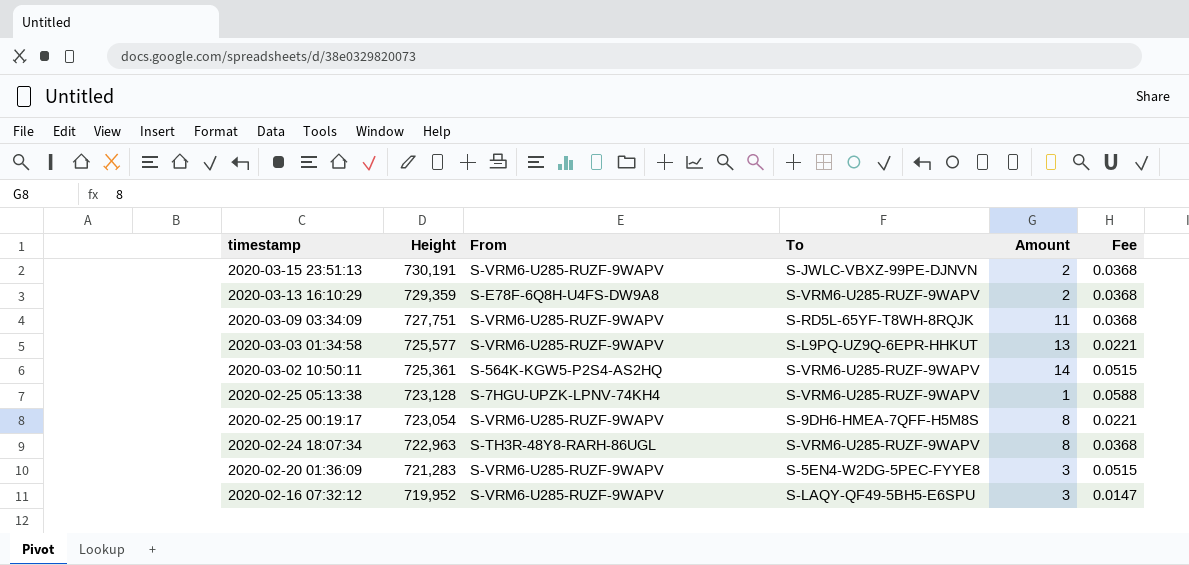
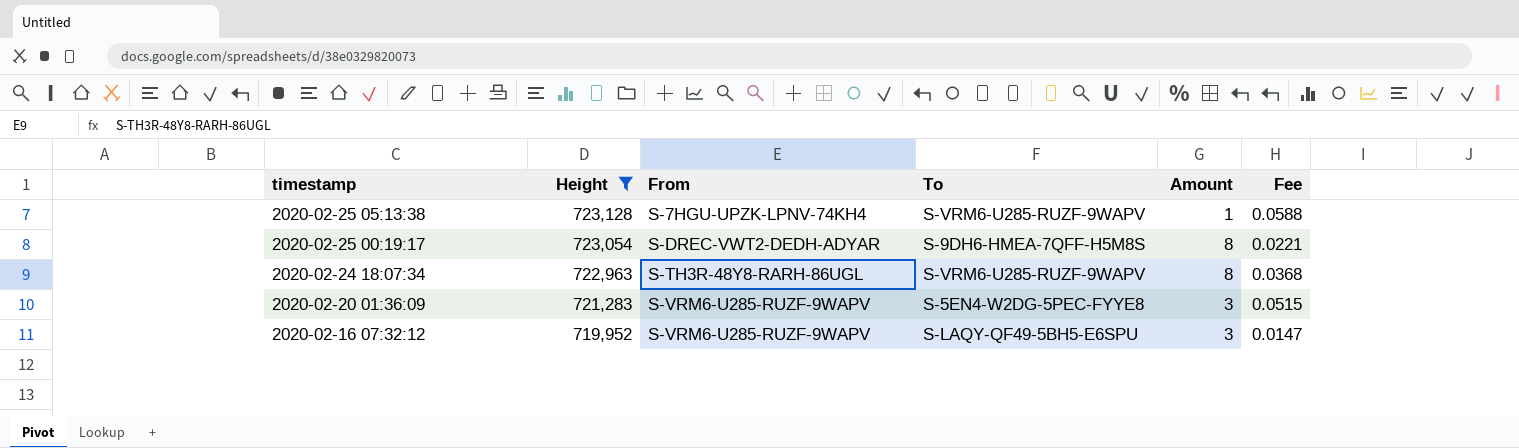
filter: none -> Height <= 723,128
2020-02-25 00:19:17 | From: S-VRM6-U285-RUZF-9WAPV -> S-DREC-VWT2-DEDH-ADYAR

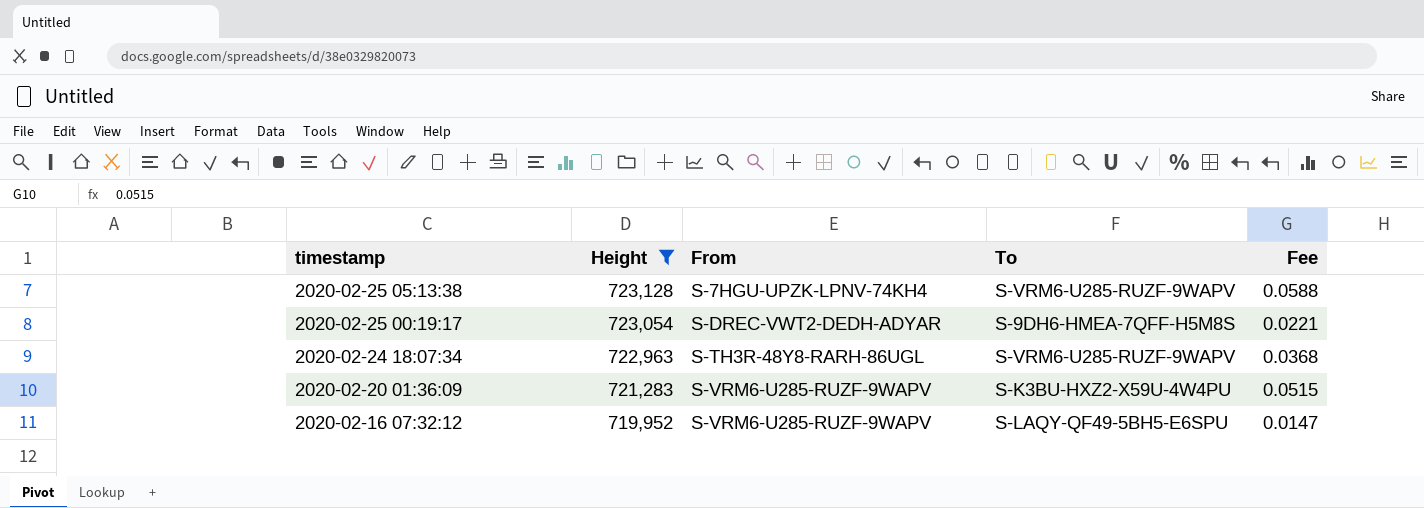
column Amount | position: 5 -> none
2020-02-20 01:36:09 | To: S-5EN4-W2DG-5PEC-FYYE8 -> S-K3BU-HXZ2-X59U-4W4PU

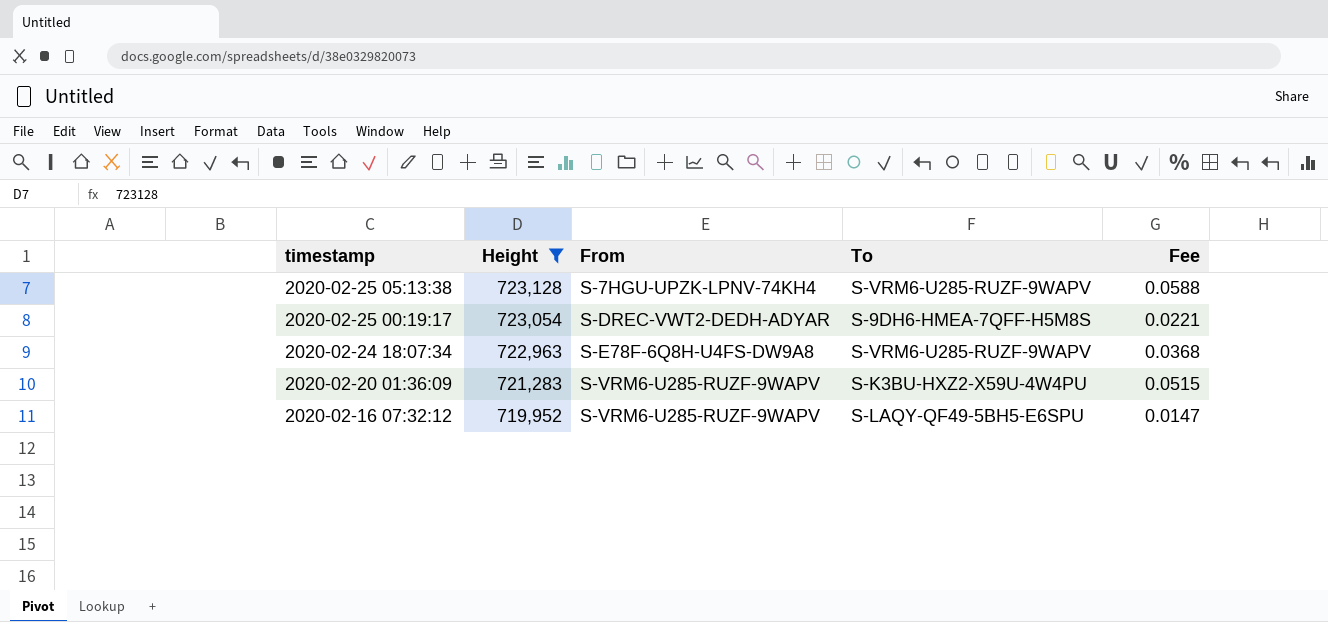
2020-02-24 18:07:34 | From: S-TH3R-48Y8-RARH-86UGL -> S-E78F-6Q8H-U4FS-DW9A8

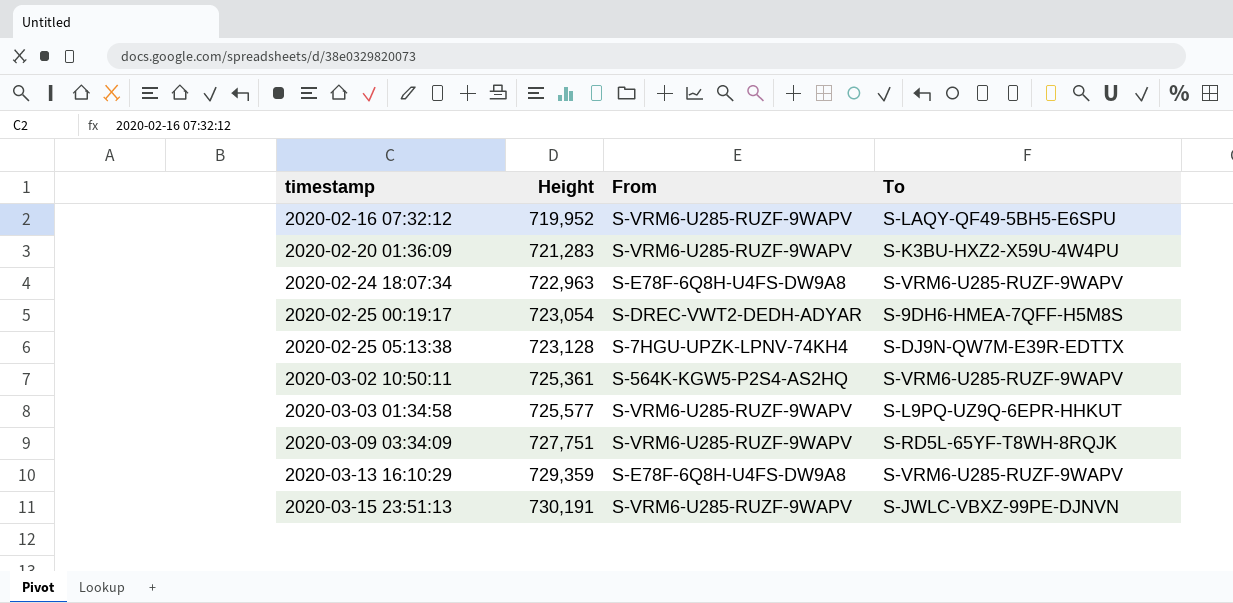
filter: Height <= 723,128 -> none
row order: timestamp descending -> timestamp ascending
column Fee | position: 5 -> none
2020-02-25 05:13:38 | To: S-VRM6-U285-RUZF-9WAPV -> S-DJ9N-QW7M-E39R-EDTTX

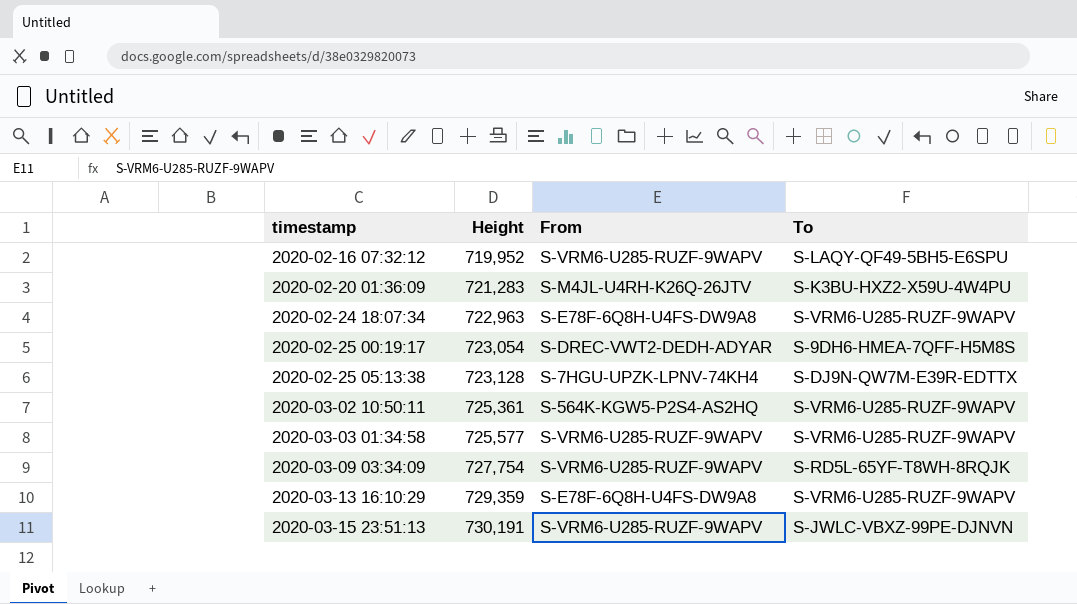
2020-02-20 01:36:09 | From: S-VRM6-U285-RUZF-9WAPV -> S-M4JL-U4RH-K26Q-26JTV
2020-03-03 01:34:58 | To: S-L9PQ-UZ9Q-6EPR-HHKUT -> S-VRM6-U285-RUZF-9WAPV
2020-03-09 03:34:09 | Height: 727,751 -> 727,754

